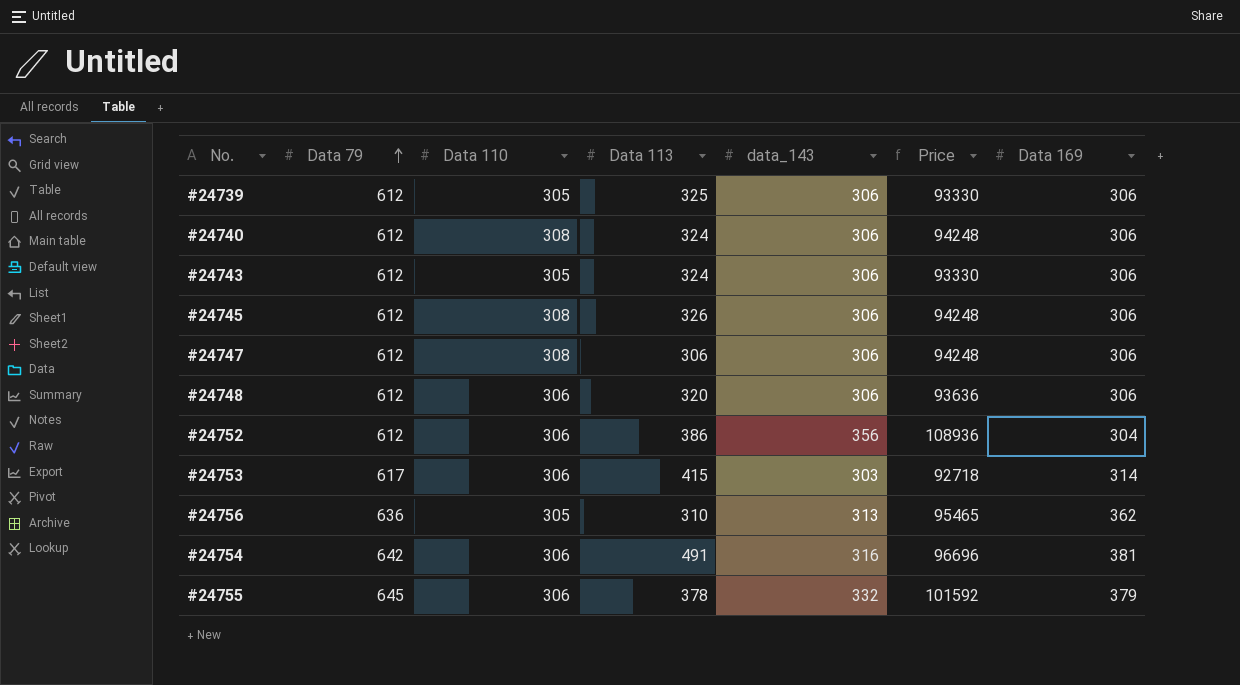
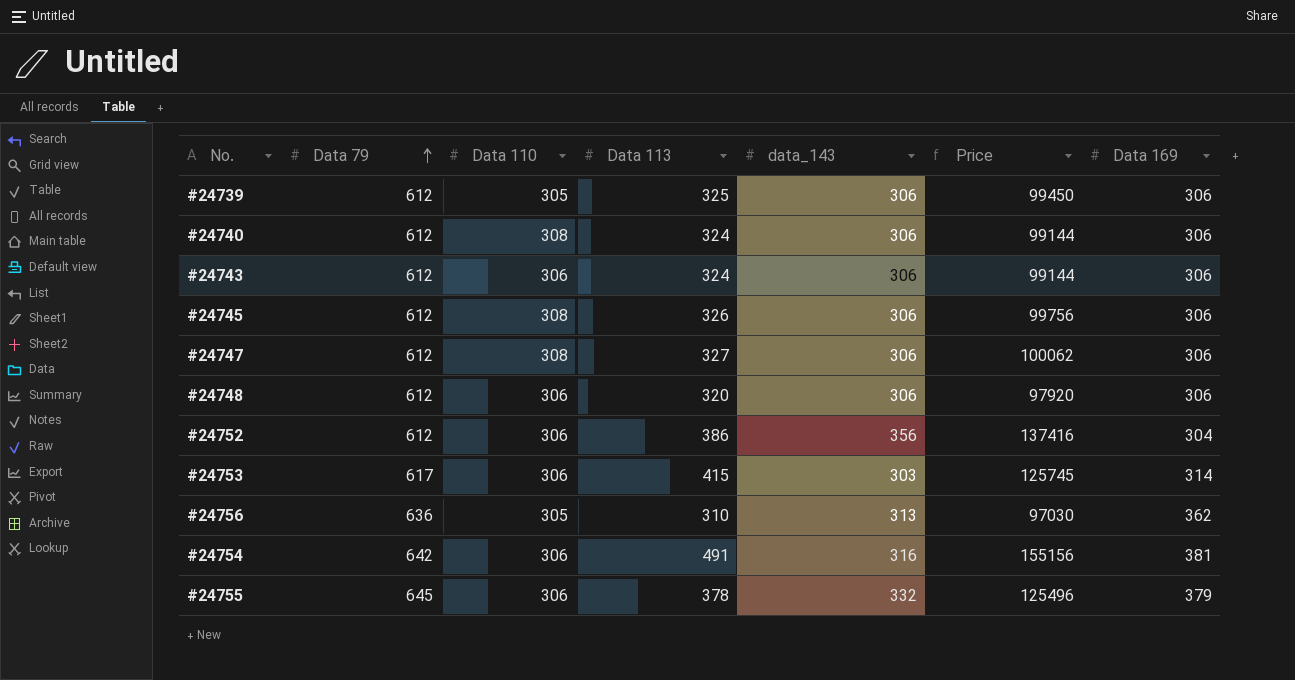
column Price | formula: [Data 110] * [data_143] -> [Data 113] * [data_143]
#24743 | Data 110: 305 -> 306
#24747 | Data 113: 306 -> 327

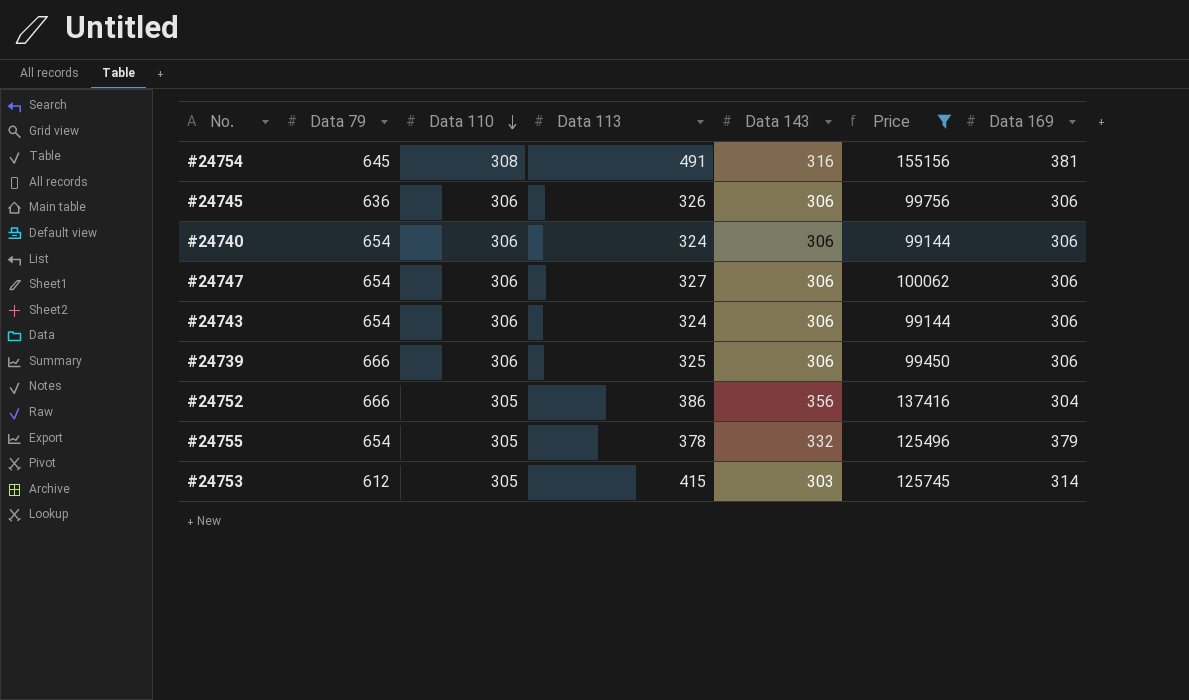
filter: none -> Price >= 99144
row order: Data 79 ascending -> Data 110 descending
column name: data_143 -> Data 143
#24754 | Data 79: 642 -> 645
#24754 | Data 110: 306 -> 308
#24745 | Data 79: 612 -> 636
#24745 | Data 110: 308 -> 306
#24740 | Data 79: 612 -> 654
#24740 | Data 110: 308 -> 306
#24747 | Data 79: 612 -> 654
#24747 | Data 110: 308 -> 306
#24743 | Data 79: 612 -> 654
#24739 | Data 79: 612 -> 666
#24739 | Data 110: 305 -> 306
#24752 | Data 79: 612 -> 666
#24752 | Data 110: 306 -> 305
#24755 | Data 79: 645 -> 654
#24755 | Data 110: 306 -> 305
#24753 | Data 79: 617 -> 612
#24753 | Data 110: 306 -> 305

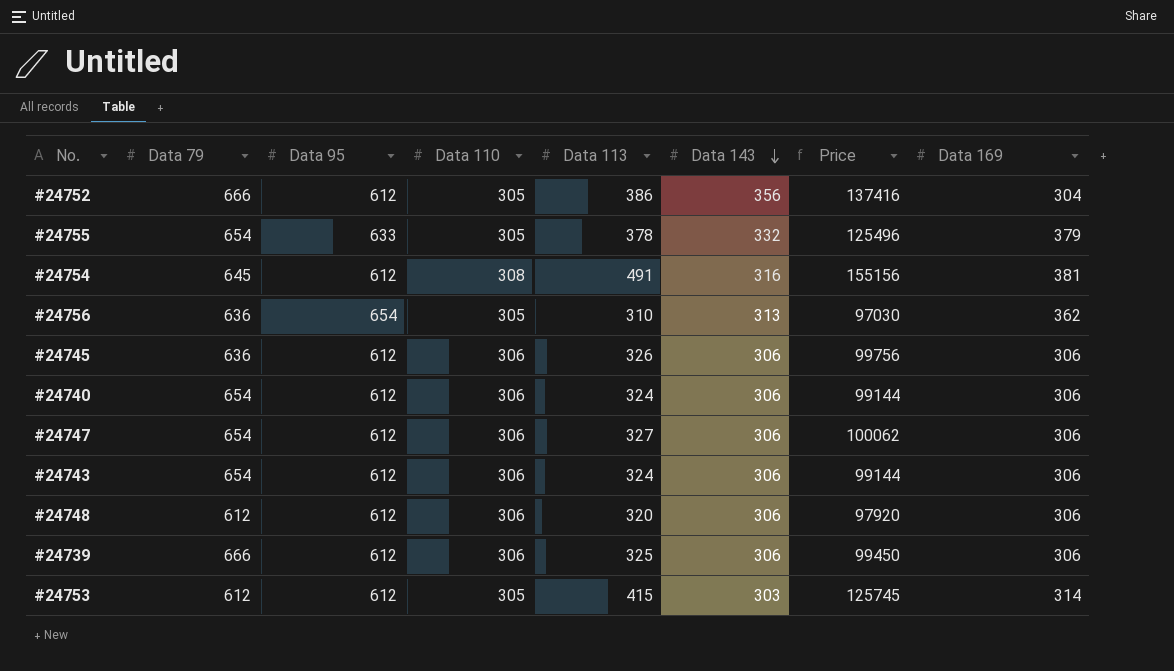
filter: Price >= 99144 -> none
row order: Data 110 descending -> Data 143 descending
column Data 95 | position: none -> 3

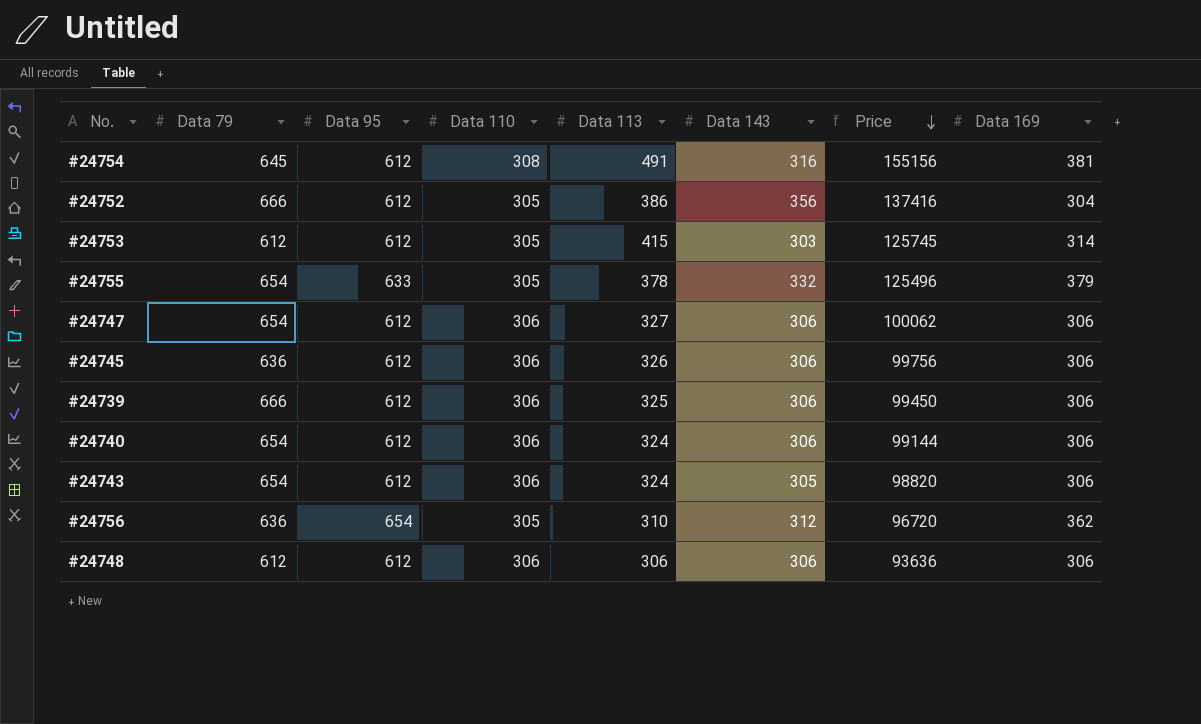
row order: Data 143 descending -> Price descending
#24743 | Data 143: 306 -> 305
#24743 | Price: 99144 -> 98820
#24756 | Data 143: 313 -> 312
#24756 | Price: 97030 -> 96720
#24748 | Data 113: 320 -> 306
#24748 | Price: 97920 -> 93636

